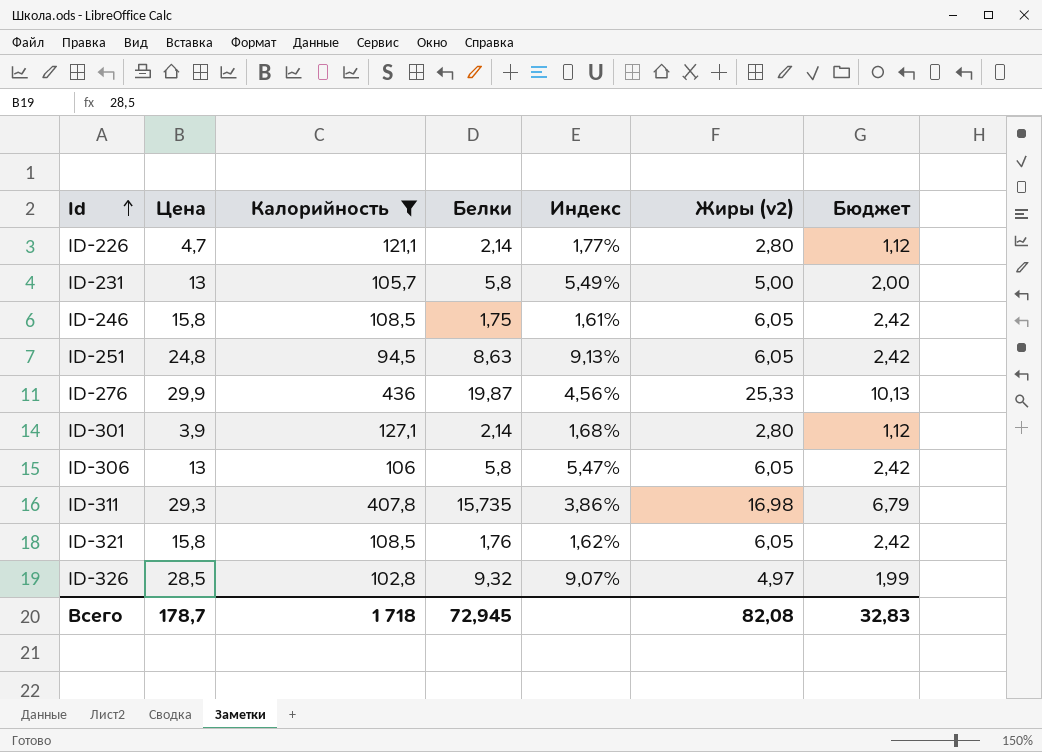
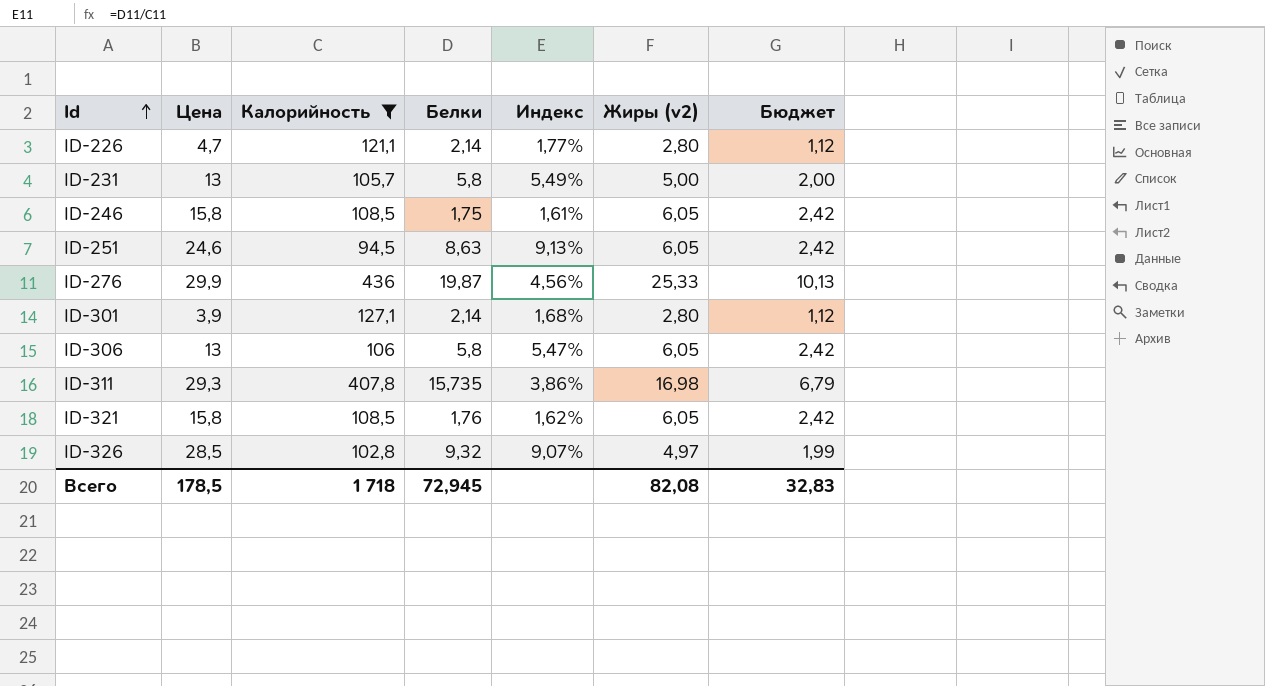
ID-251 | Цена: 24,8 -> 24,6
Всего | Цена: 178,7 -> 178,5

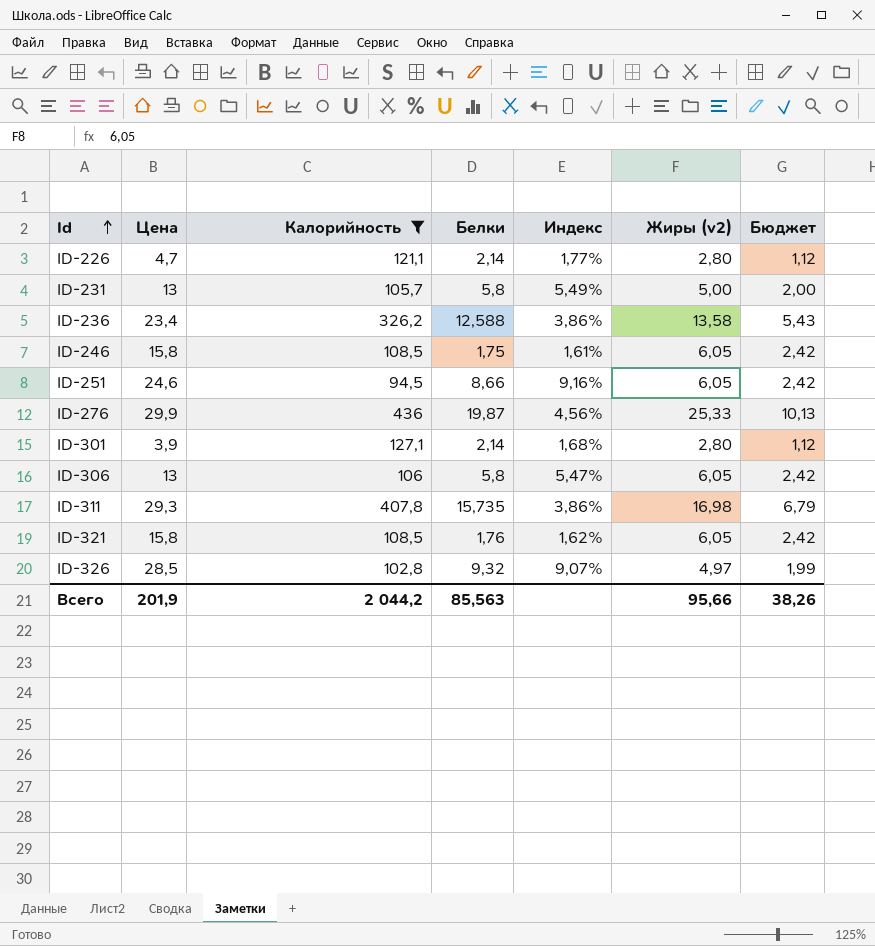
row ID-236: none -> 23,4 | 326,2 | 12,588 | 3,86% | 13,58 | 5,43
ID-251 | Белки: 8,63 -> 8,66
ID-251 | Индекс: 9,13% -> 9,16%
Всего | Цена: 178,5 -> 201,9
Всего | Калорийность: 1 718 -> 2 044,2
Всего | Белки: 72,945 -> 85,563
Всего | Жиры (v2): 82,08 -> 95,66
Всего | Бюджет: 32,83 -> 38,26

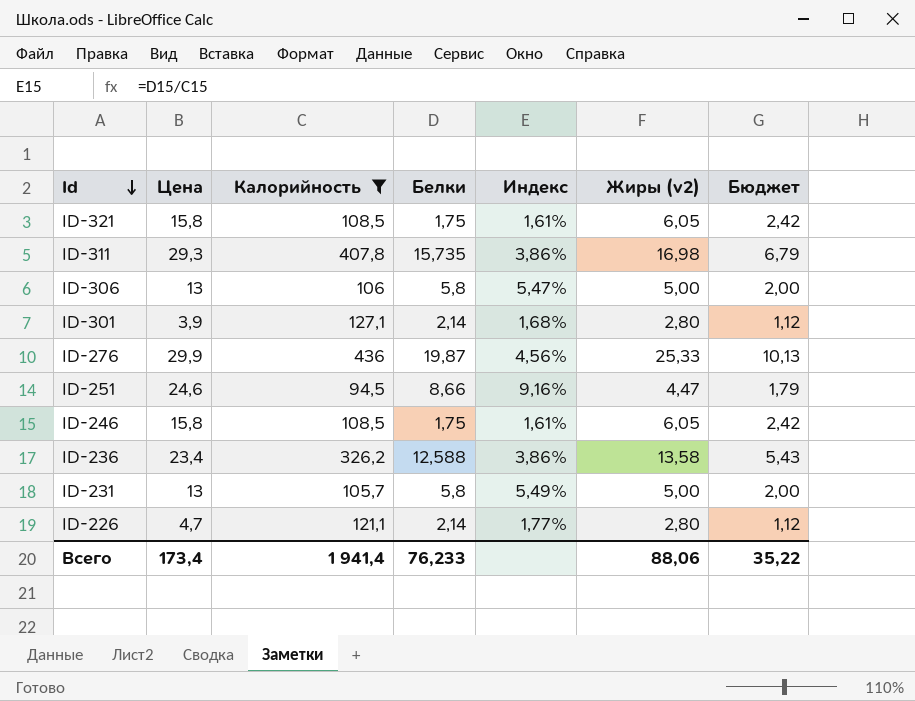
row order: Id ascending -> Id descending
row ID-326: 28,5 | 102,8 | 9,32 | 9,07% | 4,97 | 1,99 -> none
ID-321 | Белки: 1,76 -> 1,75
ID-321 | Индекс: 1,62% -> 1,61%
ID-306 | Жиры (v2): 6,05 -> 5,00
ID-306 | Бюджет: 2,42 -> 2,00
ID-251 | Жиры (v2): 6,05 -> 4,47
ID-251 | Бюджет: 2,42 -> 1,79
Всего | Цена: 201,9 -> 173,4
Всего | Калорийность: 2 044,2 -> 1 941,4
Всего | Белки: 85,563 -> 76,233
Всего | Жиры (v2): 95,66 -> 88,06
Всего | Бюджет: 38,26 -> 35,22

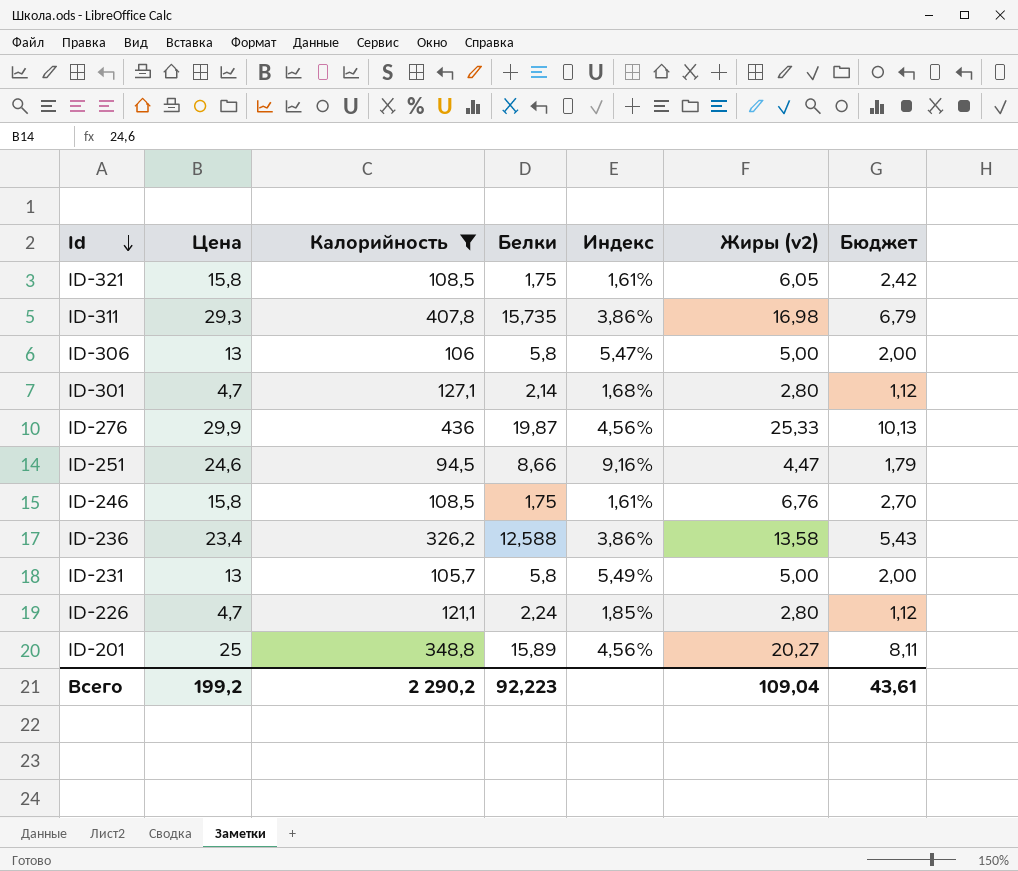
ID-301 | Цена: 3,9 -> 4,7
ID-246 | Жиры (v2): 6,05 -> 6,76
ID-246 | Бюджет: 2,42 -> 2,70
ID-226 | Белки: 2,14 -> 2,24
ID-226 | Индекс: 1,77% -> 1,85%
row ID-201: none -> 25 | 348,8 | 15,89 | 4,56% | 20,27 | 8,11
Всего | Цена: 173,4 -> 199,2
Всего | Калорийность: 1 941,4 -> 2 290,2
Всего | Белки: 76,233 -> 92,223
Всего | Жиры (v2): 88,06 -> 109,04
Всего | Бюджет: 35,22 -> 43,61

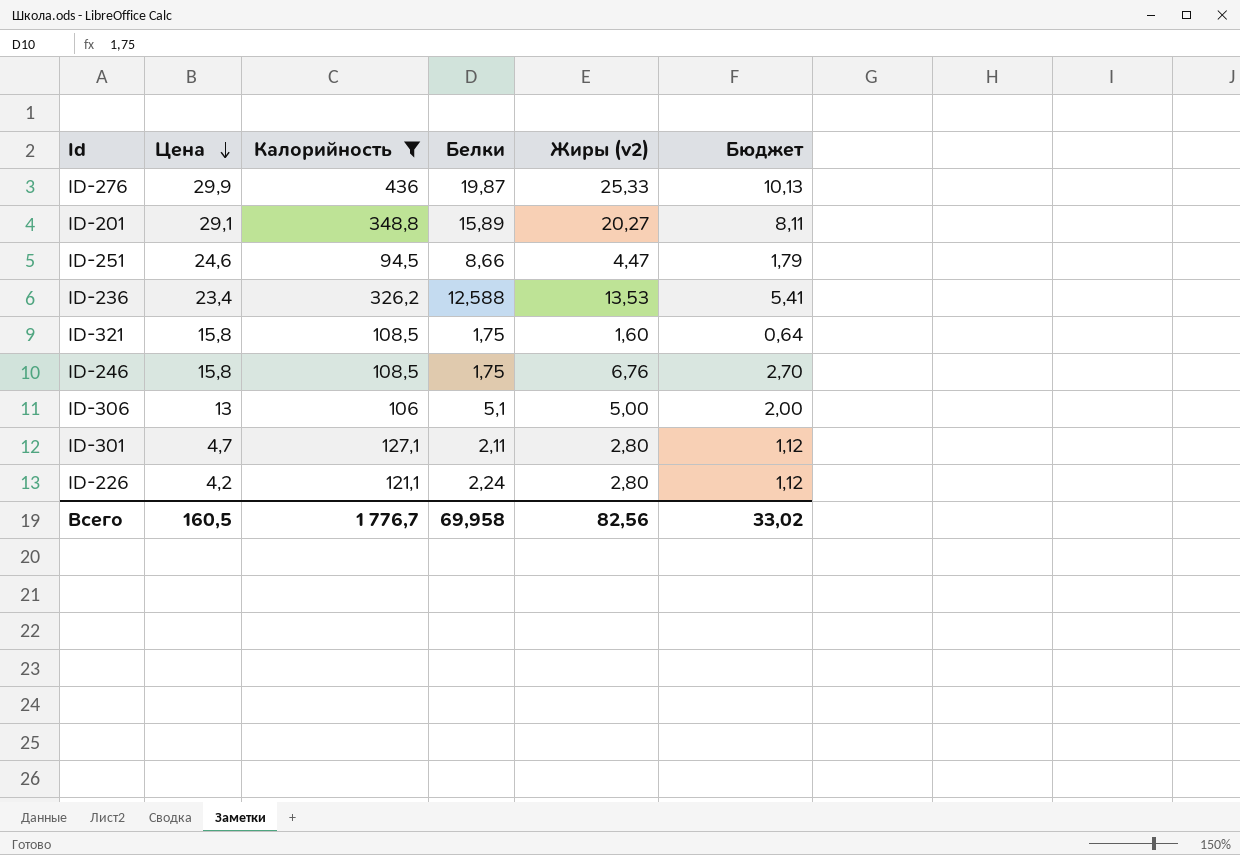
row order: Id descending -> Цена descending
column Индекс | formula: [Белки] / [Калорийность] -> none
row ID-311: 29,3 | 407,8 | 15,735 | 3,86% | 16,98 | 6,79 -> none
row ID-231: 13 | 105,7 | 5,8 | 5,49% | 5,00 | 2,00 -> none
ID-201 | Цена: 25 -> 29,1
ID-236 | Жиры (v2): 13,58 -> 13,53
ID-236 | Бюджет: 5,43 -> 5,41
ID-321 | Жиры (v2): 6,05 -> 1,60
ID-321 | Бюджет: 2,42 -> 0,64
ID-306 | Белки: 5,8 -> 5,1
ID-301 | Белки: 2,14 -> 2,11
ID-226 | Цена: 4,7 -> 4,2
Всего | Цена: 199,2 -> 160,5
Всего | Калорийность: 2 290,2 -> 1 776,7
Всего | Белки: 92,223 -> 69,958
Всего | Жиры (v2): 109,04 -> 82,56
Всего | Бюджет: 43,61 -> 33,02

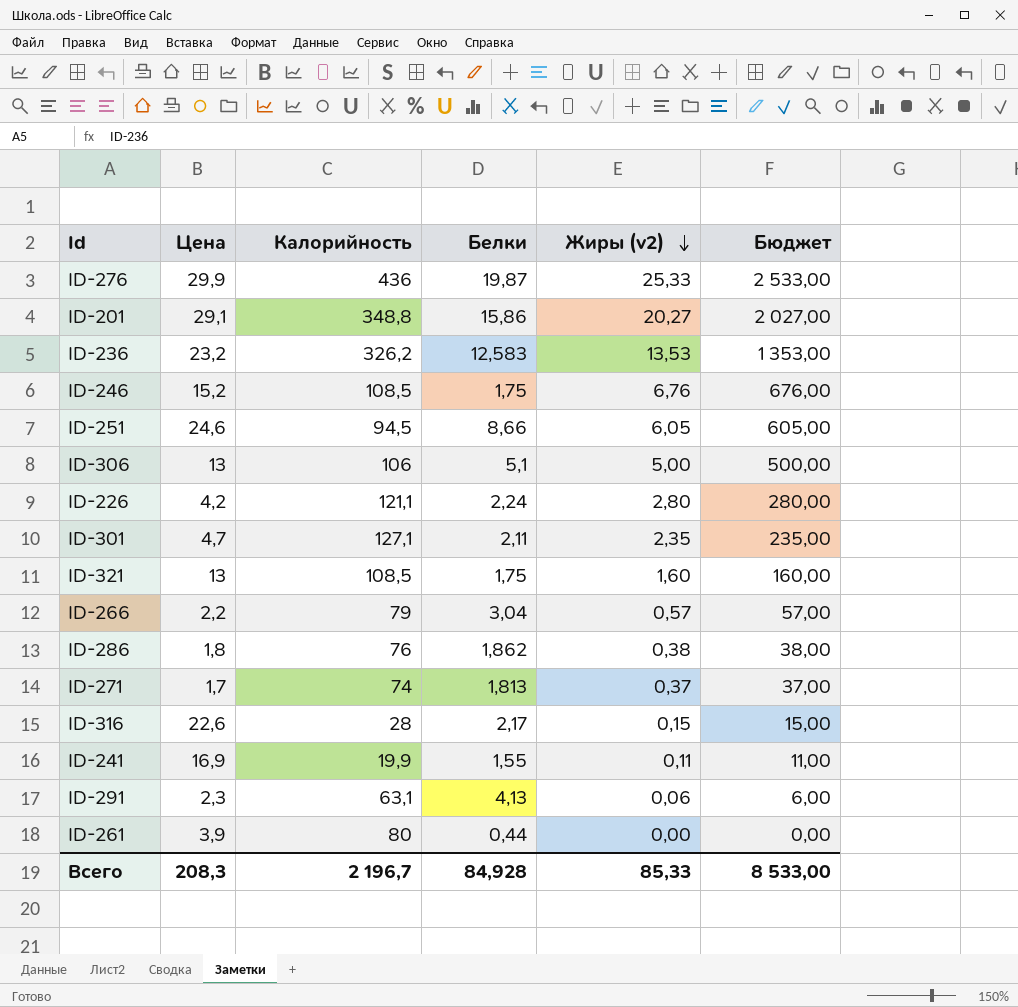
filter: Калорийность >= 94,5 -> none
row order: Цена descending -> Жиры (v2) descending
column Бюджет | formula: [Жиры (v2)] * 0,4 -> [Жиры (v2)] * 100
ID-201 | Белки: 15,89 -> 15,86
ID-236 | Цена: 23,4 -> 23,2
ID-236 | Белки: 12,588 -> 12,583
ID-246 | Цена: 15,8 -> 15,2
ID-251 | Жиры (v2): 4,47 -> 6,05
ID-301 | Жиры (v2): 2,80 -> 2,35
ID-321 | Цена: 15,8 -> 13
Всего | Цена: 160,5 -> 208,3
Всего | Калорийность: 1 776,7 -> 2 196,7
Всего | Белки: 69,958 -> 84,928
Всего | Жиры (v2): 82,56 -> 85,33
Всего | Бюджет: 33,02 -> 8 533,00

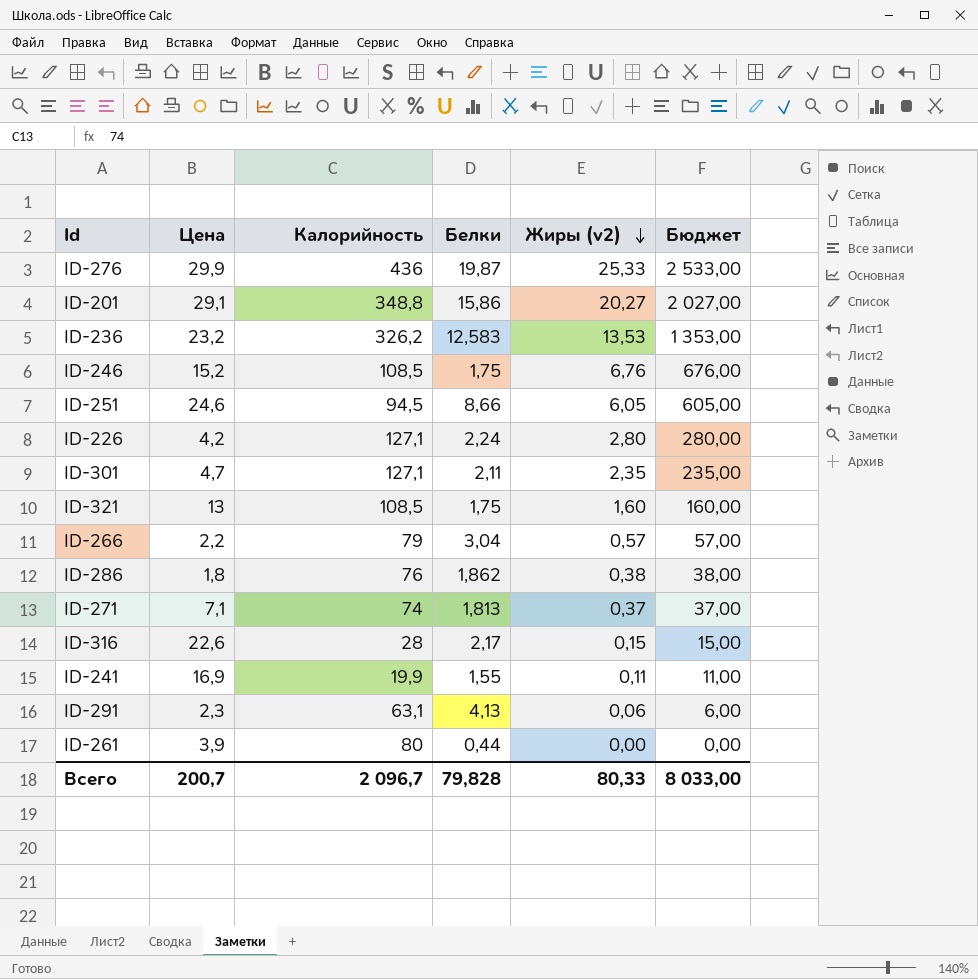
row ID-306: 13 | 106 | 5,1 | 5,00 | 500,00 -> none
ID-226 | Калорийность: 121,1 -> 127,1
ID-271 | Цена: 1,7 -> 7,1
Всего | Цена: 208,3 -> 200,7
Всего | Калорийность: 2 196,7 -> 2 096,7
Всего | Белки: 84,928 -> 79,828
Всего | Жиры (v2): 85,33 -> 80,33
Всего | Бюджет: 8 533,00 -> 8 033,00

